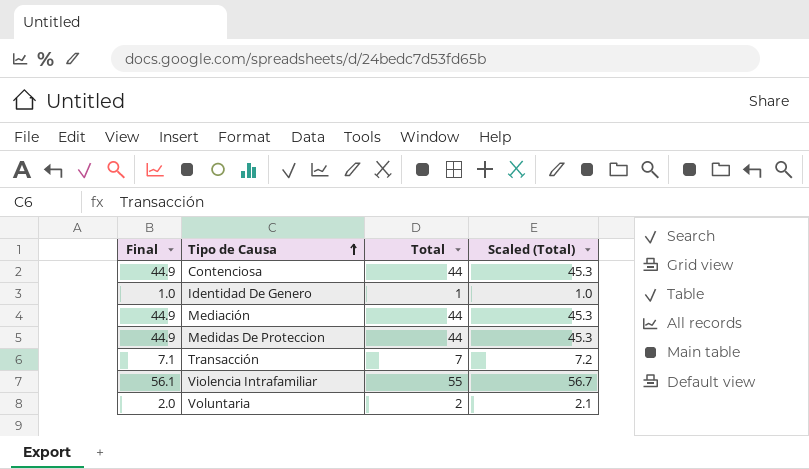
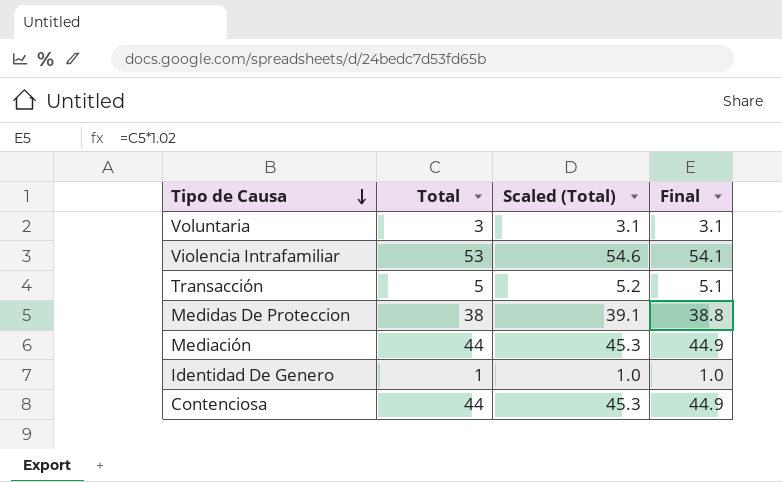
row order: Tipo de Causa ascending -> Tipo de Causa descending
column Final | position: 1 -> 4
Voluntaria | Total: 2 -> 3
Voluntaria | Scaled (Total): 2.1 -> 3.1
Voluntaria | Final: 2.0 -> 3.1
Violencia Intrafamiliar | Total: 55 -> 53
Violencia Intrafamiliar | Scaled (Total): 56.7 -> 54.6
Violencia Intrafamiliar | Final: 56.1 -> 54.1
Transacción | Total: 7 -> 5
Transacción | Scaled (Total): 7.2 -> 5.2
Transacción | Final: 7.1 -> 5.1
Medidas De Proteccion | Total: 44 -> 38
Medidas De Proteccion | Scaled (Total): 45.3 -> 39.1
Medidas De Proteccion | Final: 44.9 -> 38.8

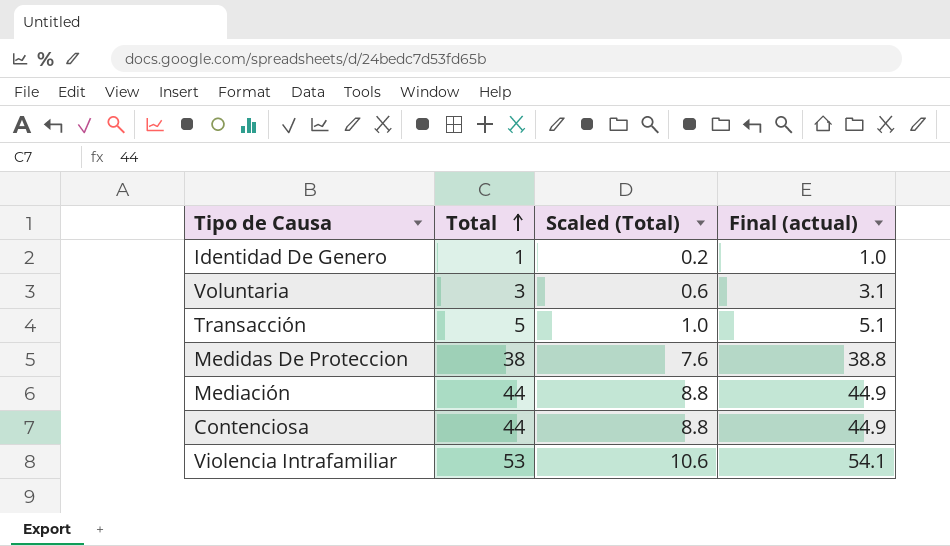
row order: Tipo de Causa descending -> Total ascending
column Scaled (Total) | formula: [Total] * 1.03 -> [Total] * 0.2
column name: Final -> Final (actual)

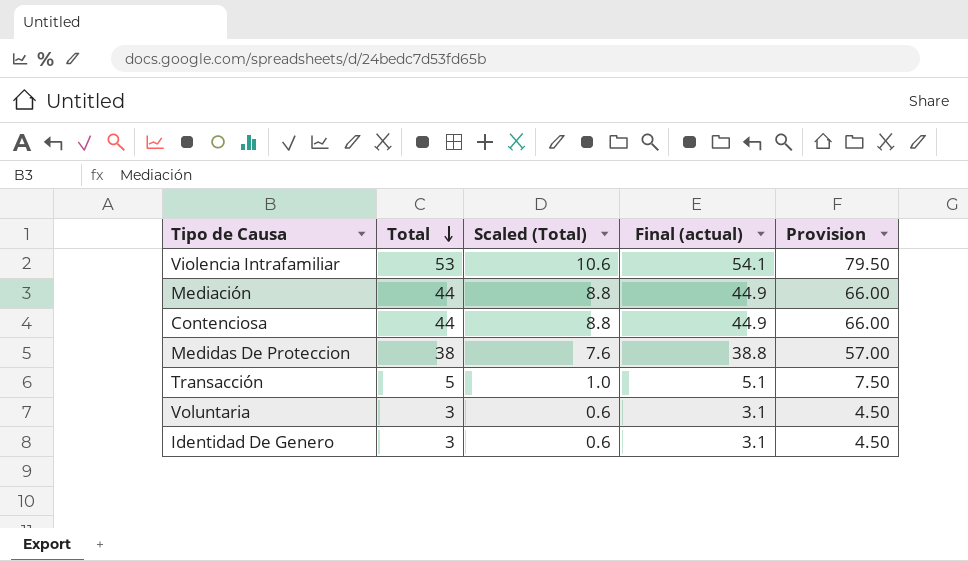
row order: Total ascending -> Total descending
column Provision | formula: none -> [Total] * 1.5
Identidad De Genero | Total: 1 -> 3
Identidad De Genero | Scaled (Total): 0.2 -> 0.6
Identidad De Genero | Final (actual): 1.0 -> 3.1

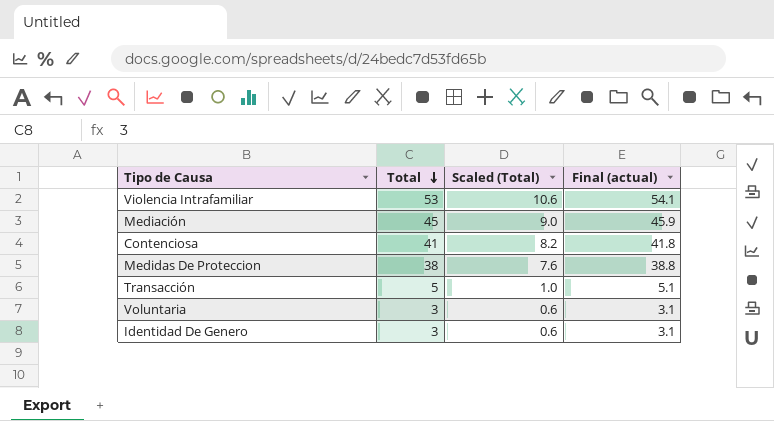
column Provision | formula: [Total] * 1.5 -> none
Mediación | Total: 44 -> 45
Mediación | Scaled (Total): 8.8 -> 9.0
Mediación | Final (actual): 44.9 -> 45.9
Contenciosa | Total: 44 -> 41
Contenciosa | Scaled (Total): 8.8 -> 8.2
Contenciosa | Final (actual): 44.9 -> 41.8

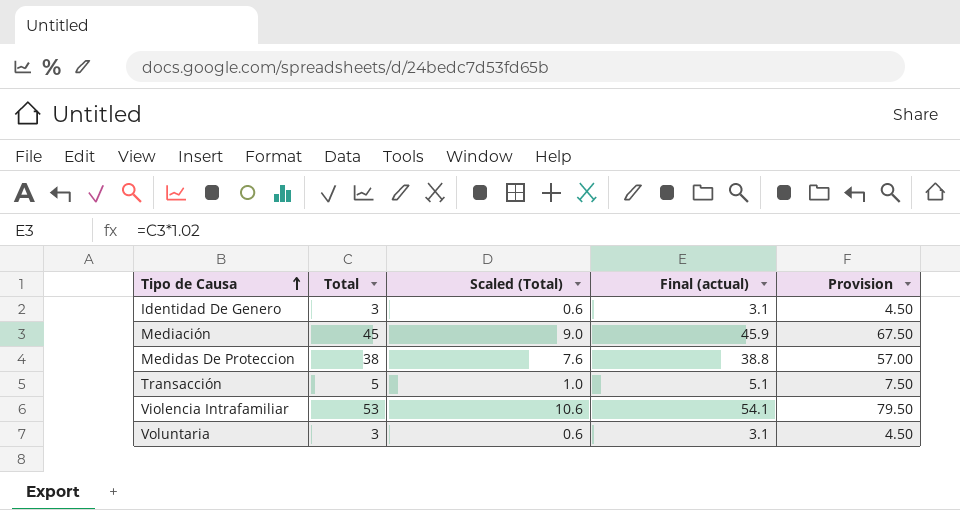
row order: Total descending -> Tipo de Causa ascending
column Provision | formula: none -> [Total] * 1.5
row Contenciosa: 41 | 8.2 | 41.8 -> none

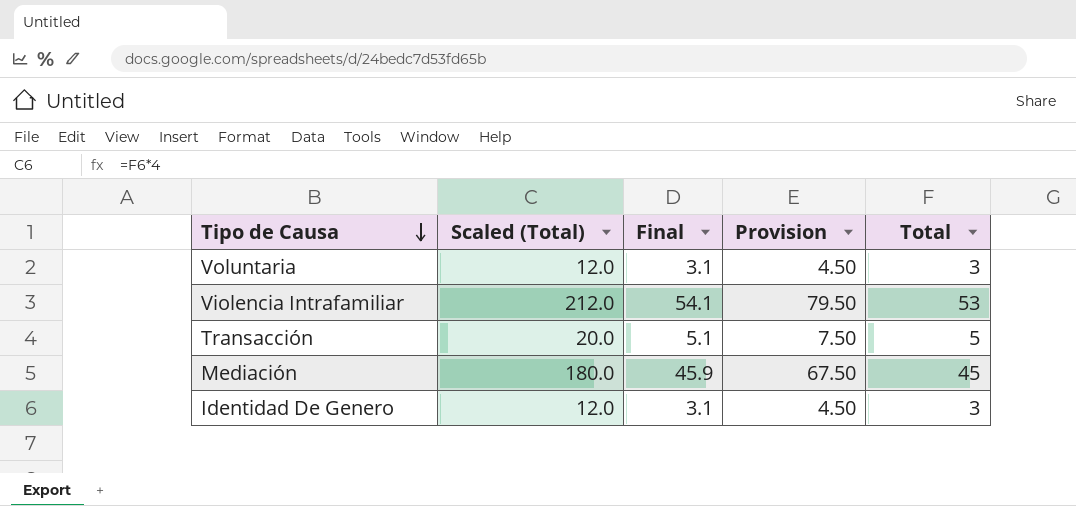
row order: Tipo de Causa ascending -> Tipo de Causa descending
column Scaled (Total) | formula: [Total] * 0.2 -> [Total] * 4
column name: Final (actual) -> Final
column Total | position: 2 -> 5
row Medidas De Proteccion: 38 | 7.6 | 38.8 | 57.00 -> none

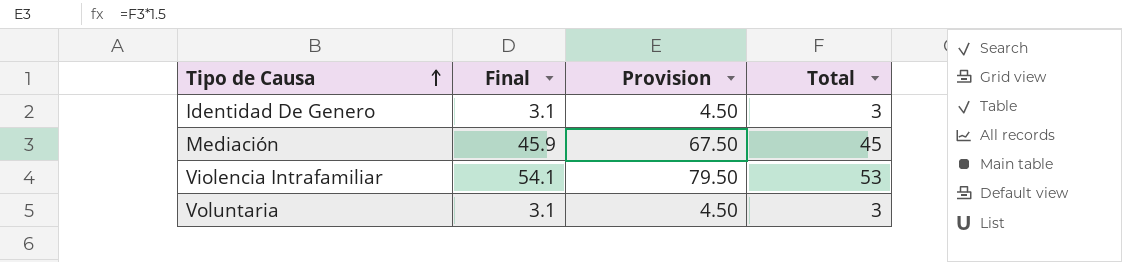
row order: Tipo de Causa descending -> Tipo de Causa ascending
column Scaled (Total) | formula: [Total] * 4 -> none
row Transacción: 20.0 | 5.1 | 7.50 | 5 -> none

